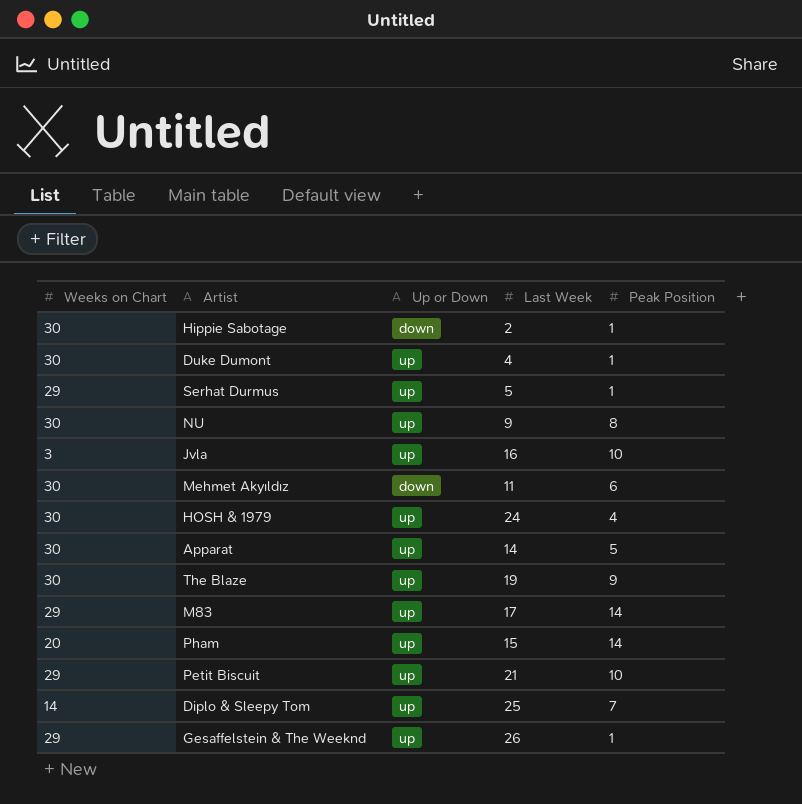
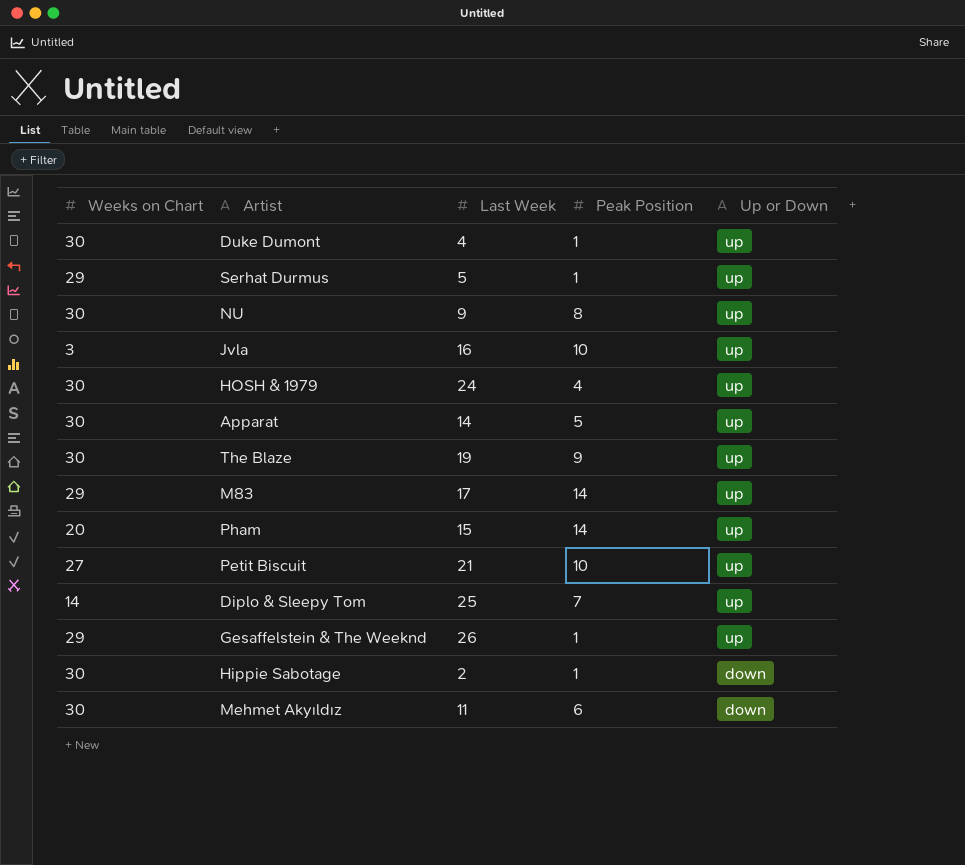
row order: none -> Up or Down descending
column Up or Down | position: 3 -> 5
Petit Biscuit | Weeks on Chart: 29 -> 27

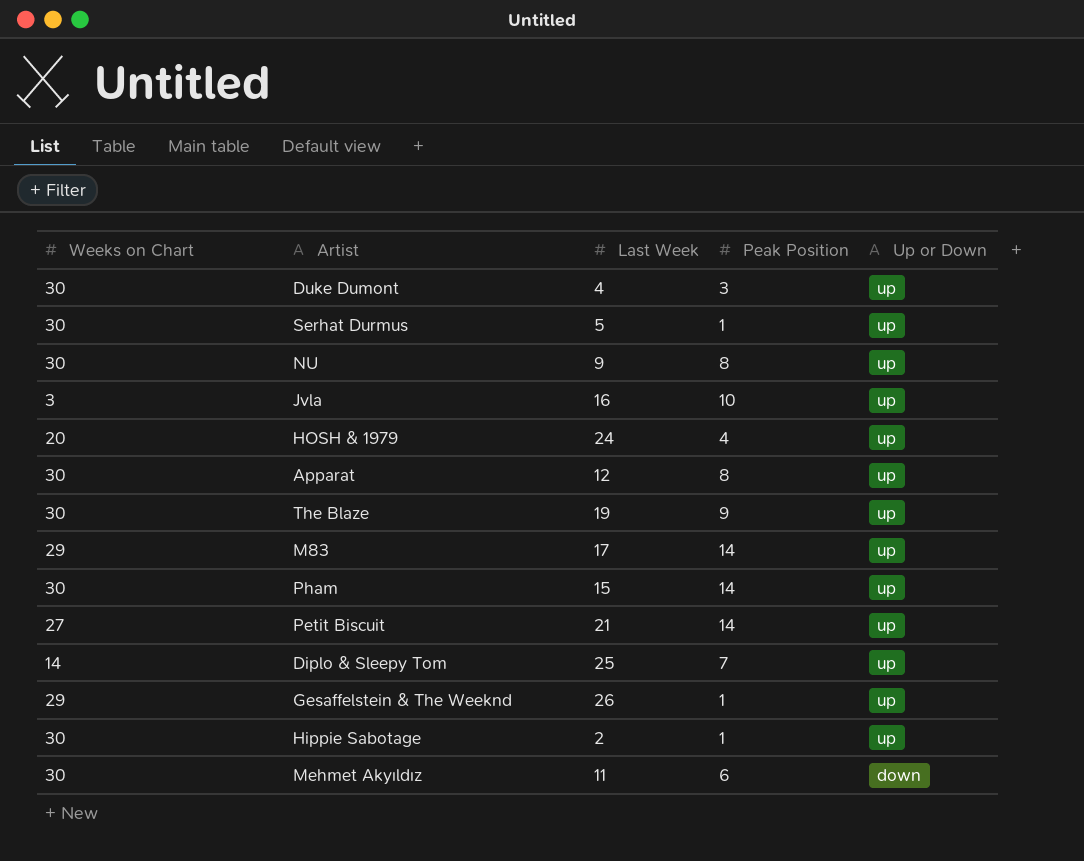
Duke Dumont | Peak Position: 1 -> 3
Serhat Durmus | Weeks on Chart: 29 -> 30
HOSH & 1979 | Weeks on Chart: 30 -> 20
Apparat | Last Week: 14 -> 12
Apparat | Peak Position: 5 -> 8
Pham | Weeks on Chart: 20 -> 30
Petit Biscuit | Peak Position: 10 -> 14
Hippie Sabotage | Up or Down: down -> up

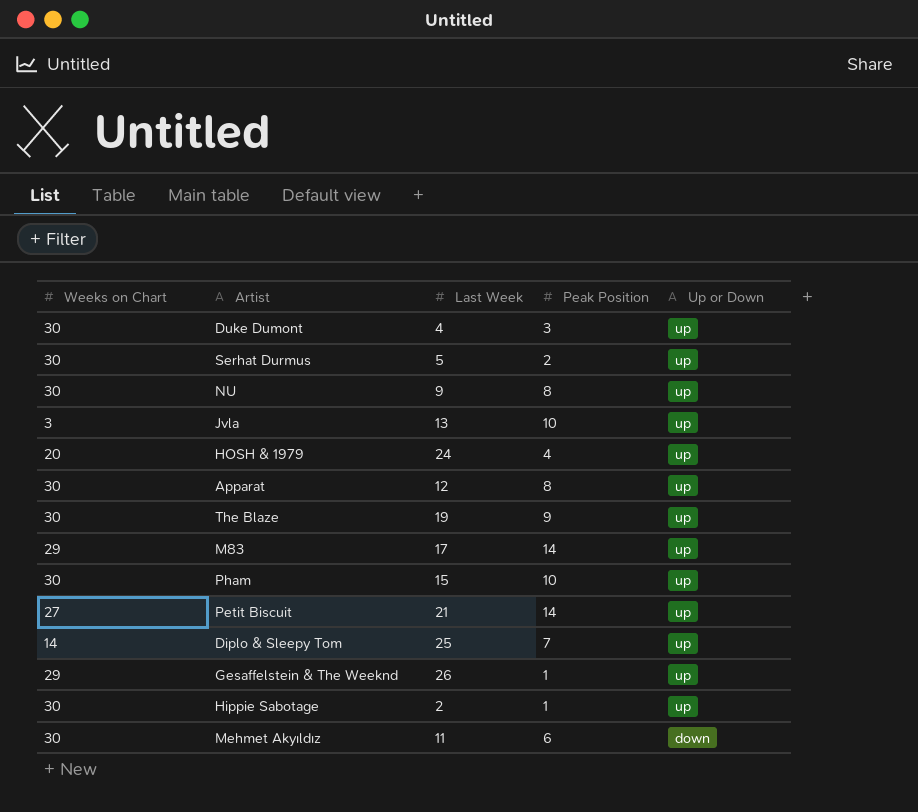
Serhat Durmus | Peak Position: 1 -> 2
Jvla | Last Week: 16 -> 13
Pham | Peak Position: 14 -> 10

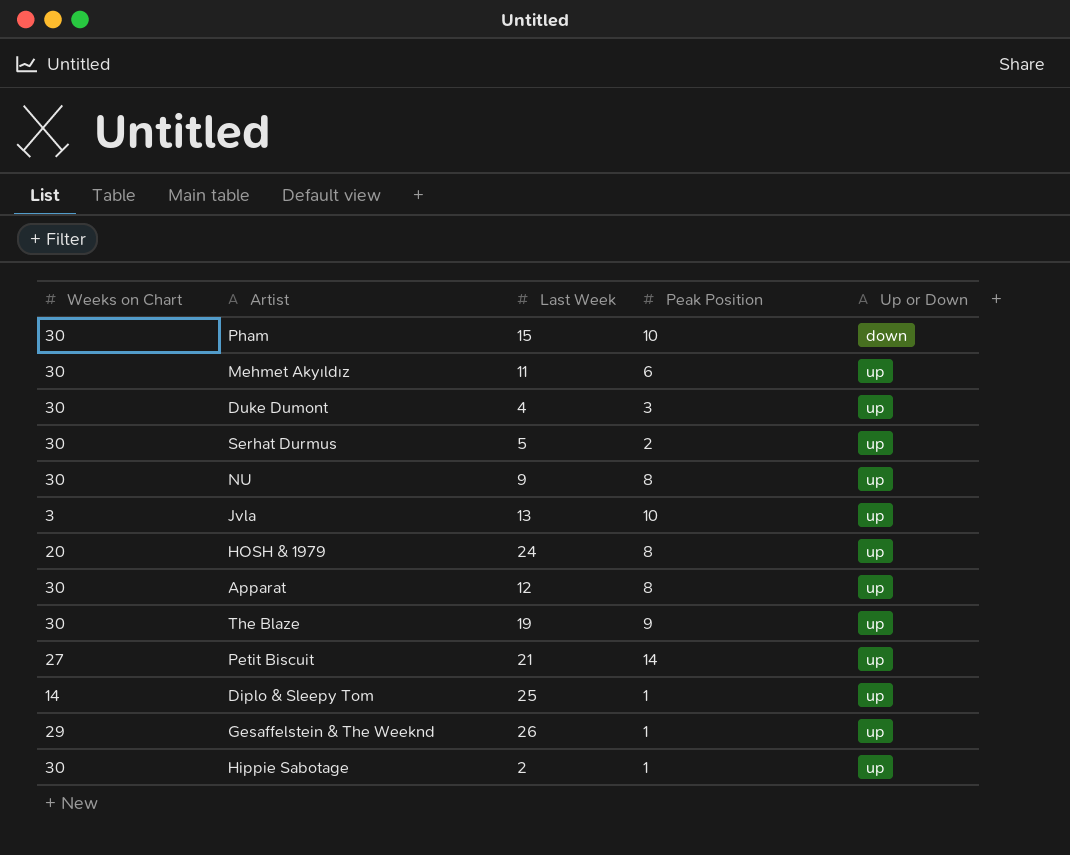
row order: Up or Down descending -> Up or Down ascending
row M83: 29 | 17 | 14 | up -> none
Pham | Up or Down: up -> down
Mehmet Akyıldız | Up or Down: down -> up
HOSH & 1979 | Peak Position: 4 -> 8
Diplo & Sleepy Tom | Peak Position: 7 -> 1

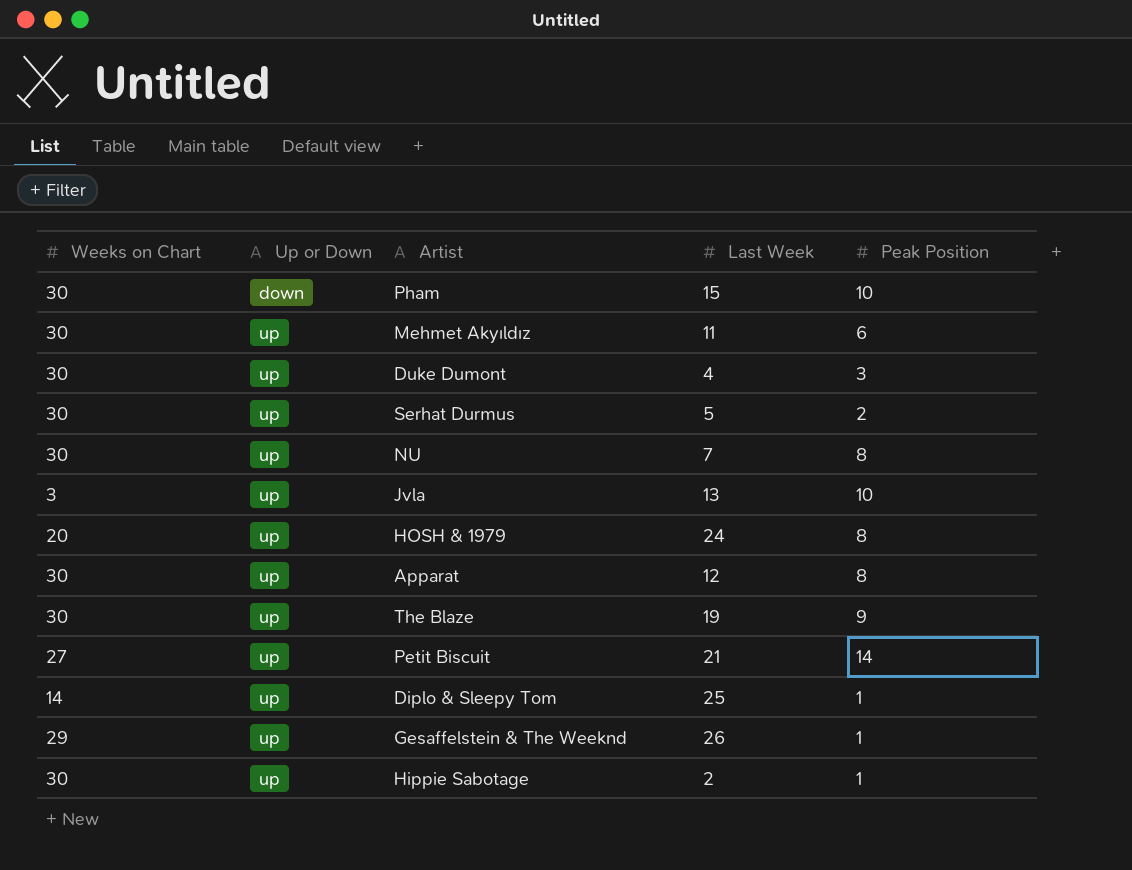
column Up or Down | position: 5 -> 2
NU | Last Week: 9 -> 7

